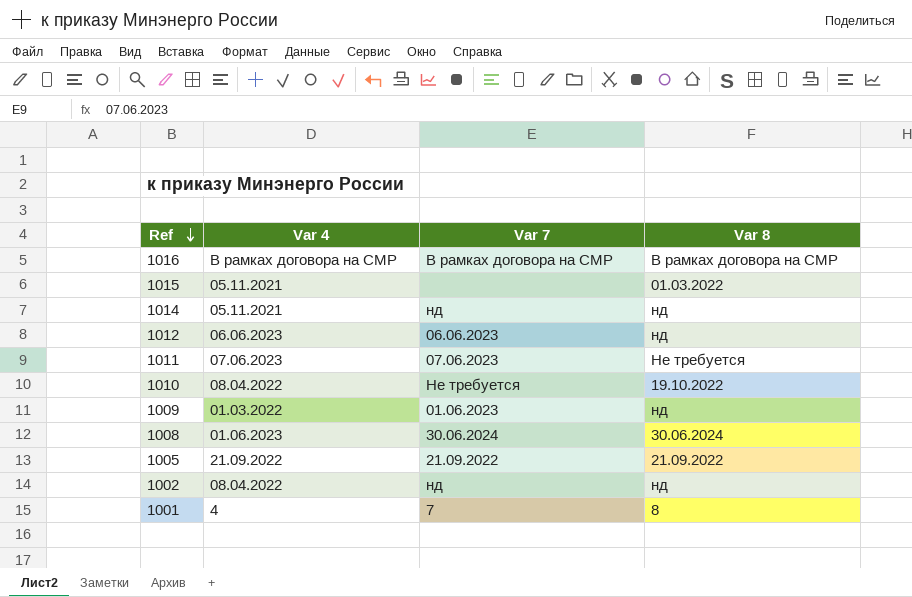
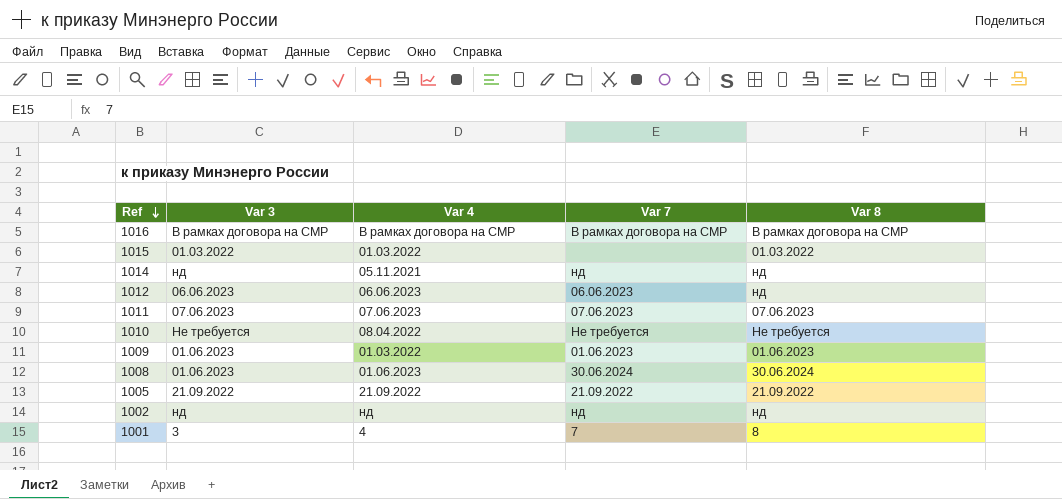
column Var 3 | position: none -> 2
1015 | Var 4: 05.11.2021 -> 01.03.2022
1011 | Var 8: Не требуется -> 07.06.2023
1010 | Var 8: 19.10.2022 -> Не требуется
1009 | Var 8: нд -> 01.06.2023
1002 | Var 4: 08.04.2022 -> нд

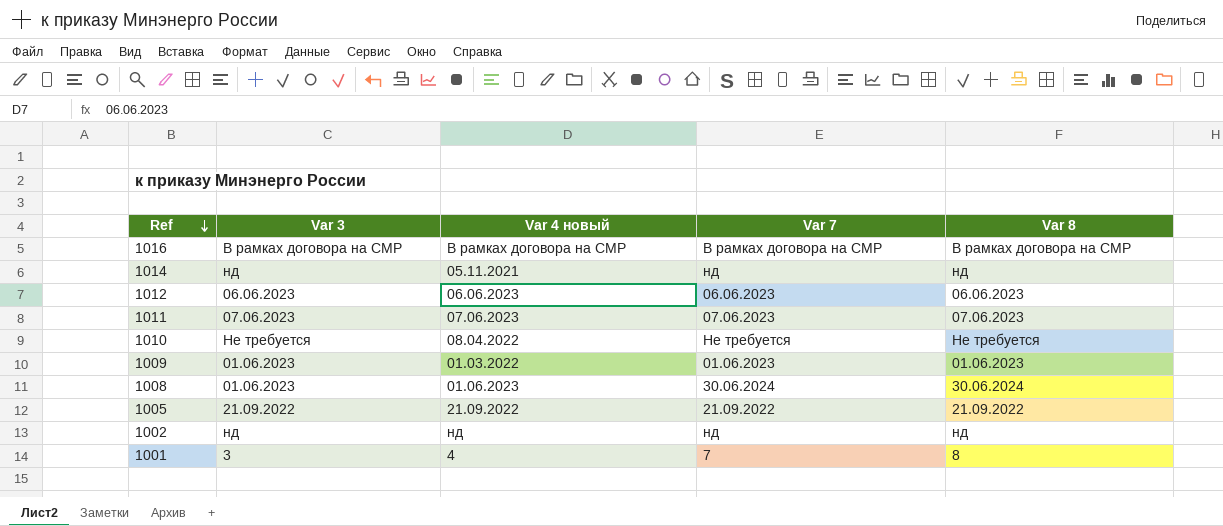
column name: Var 4 -> Var 4 новый
row 1015: 01.03.2022 | 01.03.2022 | none | 01.03.2022 -> none
1012 | Var 8: нд -> 06.06.2023

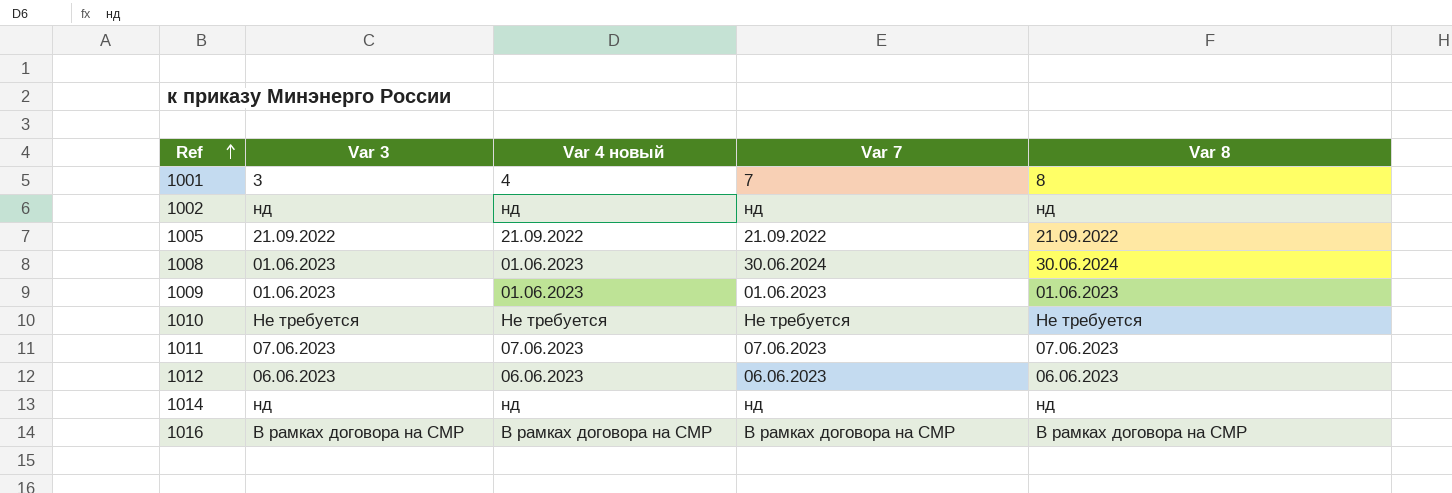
row order: Ref descending -> Ref ascending
1009 | Var 4 новый: 01.03.2022 -> 01.06.2023
1010 | Var 4 новый: 08.04.2022 -> Не требуется
1014 | Var 4 новый: 05.11.2021 -> нд

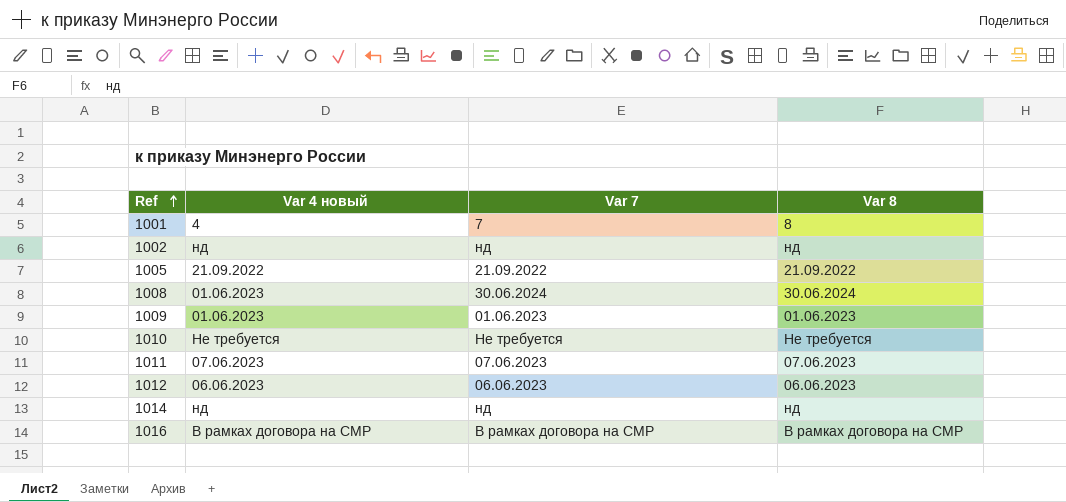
column Var 3 | position: 2 -> none

